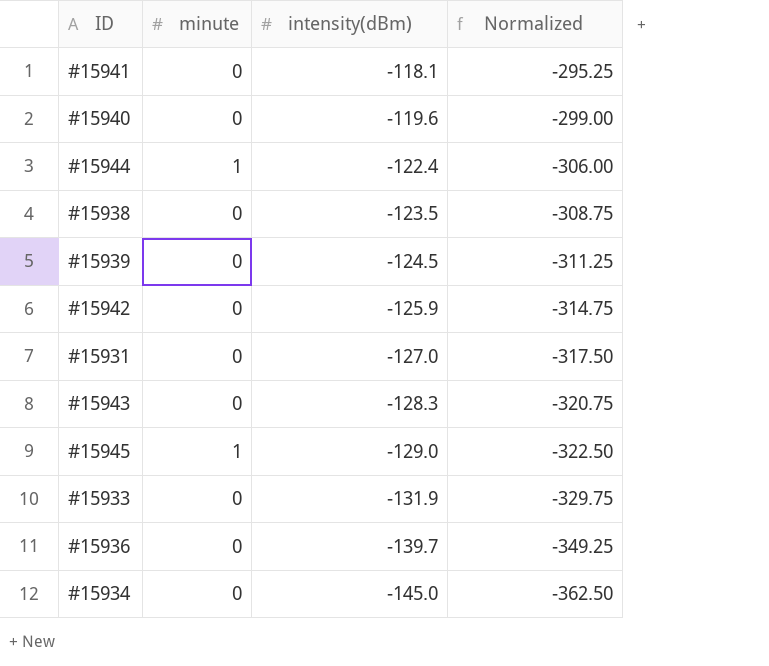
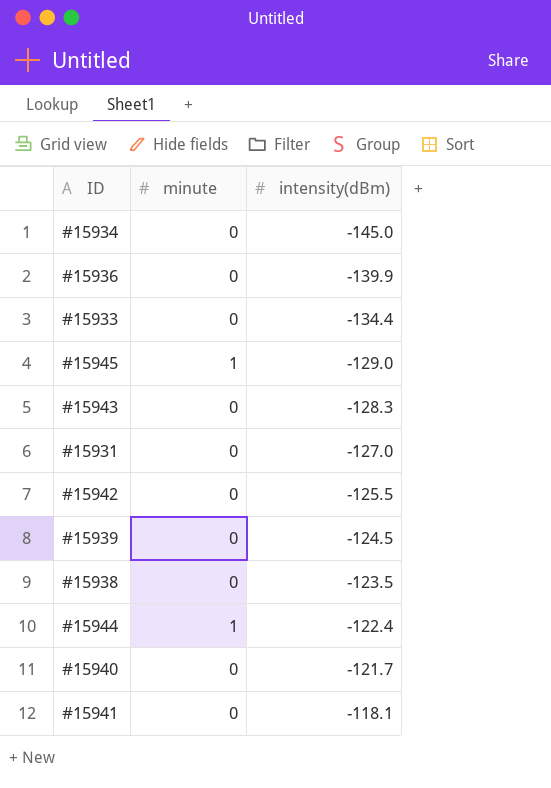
row order: intensity(dBm) descending -> intensity(dBm) ascending
column Normalized | formula: [intensity(dBm)] * 2.5 -> none
#15936 | intensity(dBm): -139.7 -> -139.9
#15933 | intensity(dBm): -131.9 -> -134.4
#15942 | intensity(dBm): -125.9 -> -125.5
#15940 | intensity(dBm): -119.6 -> -121.7

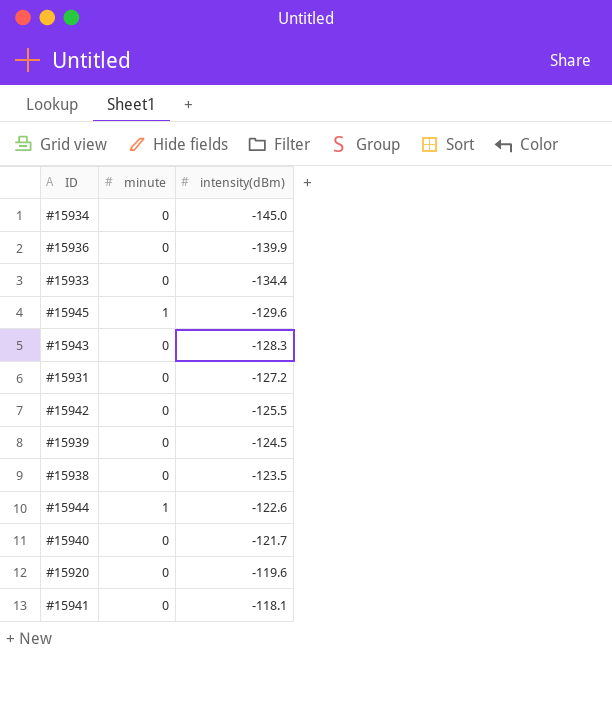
#15945 | intensity(dBm): -129.0 -> -129.6
#15931 | intensity(dBm): -127.0 -> -127.2
#15944 | intensity(dBm): -122.4 -> -122.6
row #15920: none -> 0 | -119.6

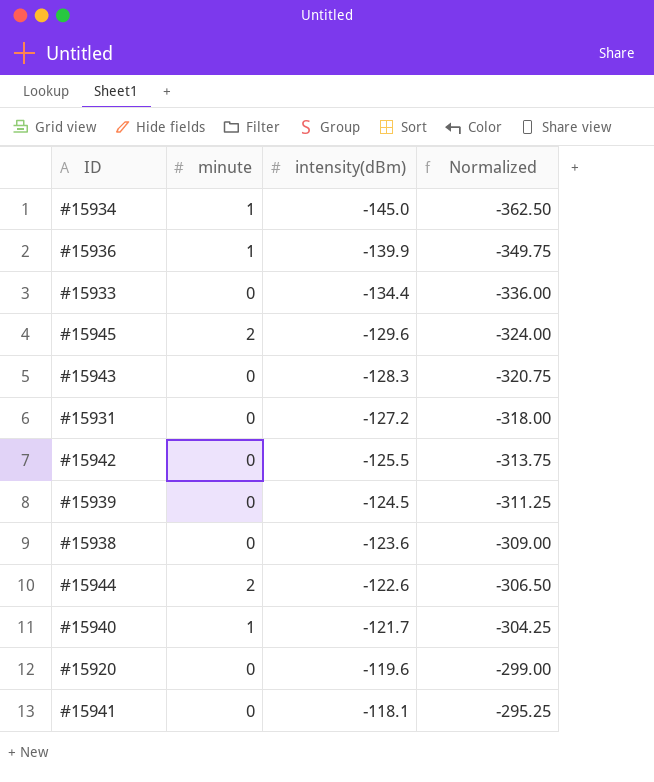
column Normalized | formula: none -> [intensity(dBm)] * 2.5
#15934 | minute: 0 -> 1
#15936 | minute: 0 -> 1
#15945 | minute: 1 -> 2
#15938 | intensity(dBm): -123.5 -> -123.6
#15944 | minute: 1 -> 2
#15940 | minute: 0 -> 1

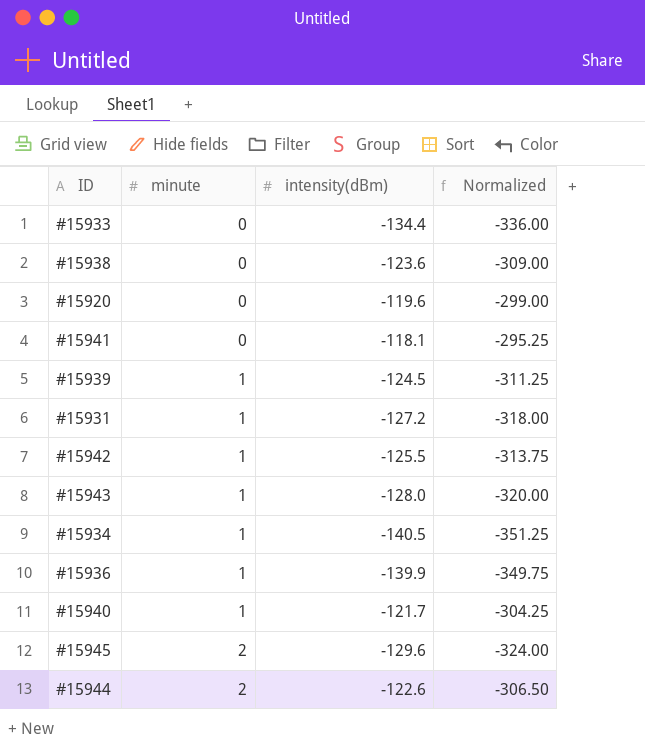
row order: intensity(dBm) ascending -> minute ascending
#15939 | minute: 0 -> 1
#15931 | minute: 0 -> 1
#15942 | minute: 0 -> 1
#15943 | minute: 0 -> 1
#15943 | intensity(dBm): -128.3 -> -128.0
#15943 | Normalized: -320.75 -> -320.00
#15934 | intensity(dBm): -145.0 -> -140.5
#15934 | Normalized: -362.50 -> -351.25

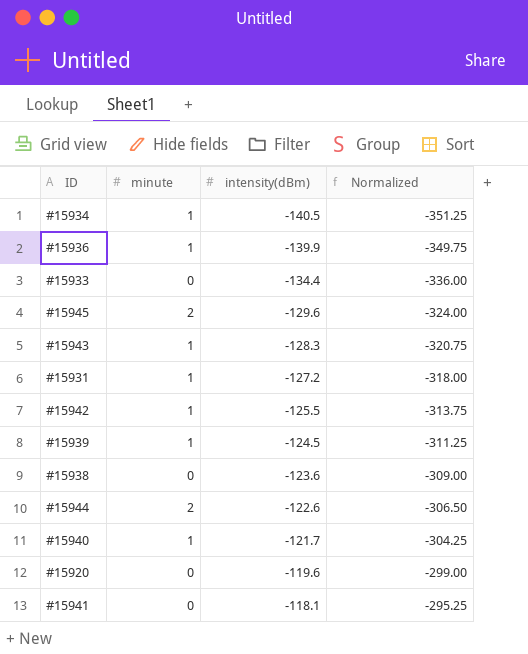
row order: minute ascending -> intensity(dBm) ascending
#15943 | intensity(dBm): -128.0 -> -128.3
#15943 | Normalized: -320.00 -> -320.75

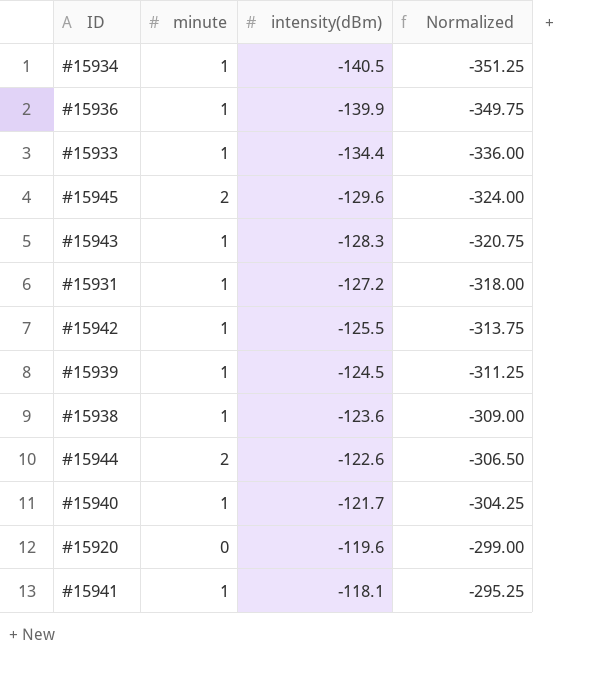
#15933 | minute: 0 -> 1
#15938 | minute: 0 -> 1
#15941 | minute: 0 -> 1

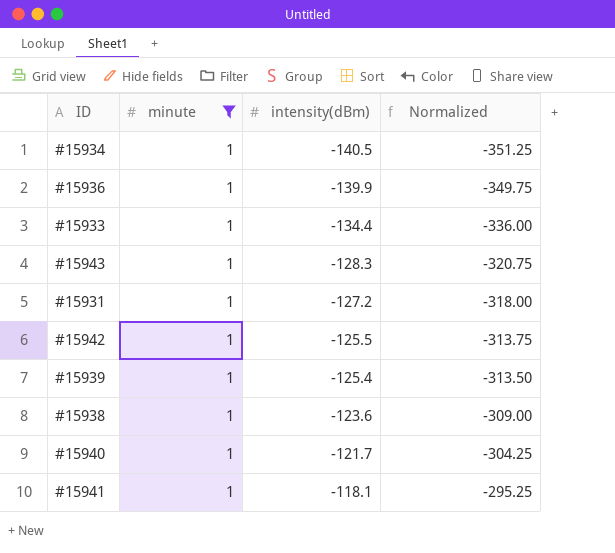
filter: none -> minute = 1
#15939 | intensity(dBm): -124.5 -> -125.4
#15939 | Normalized: -311.25 -> -313.50

